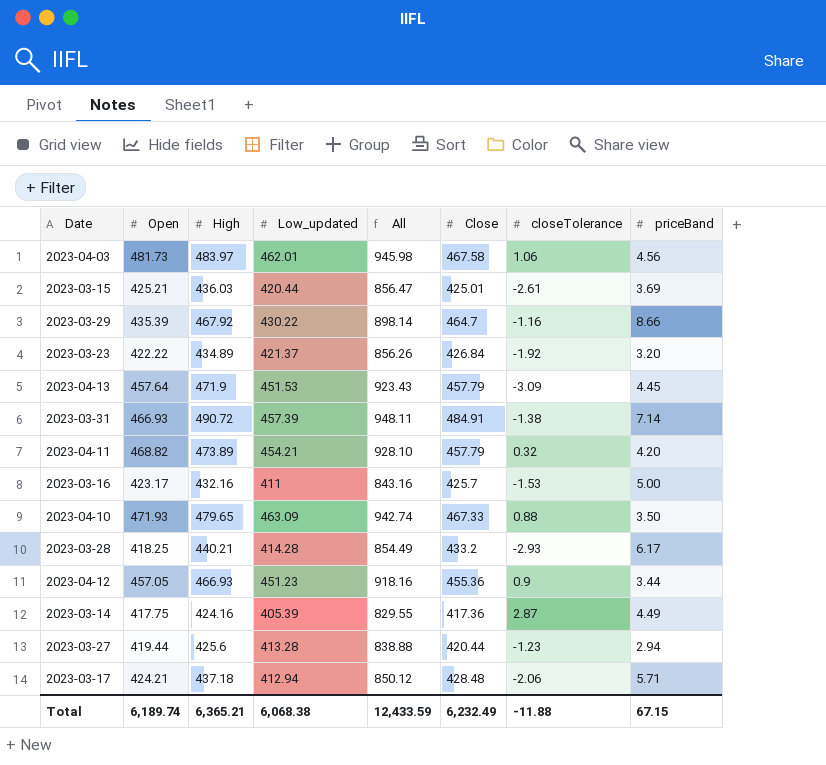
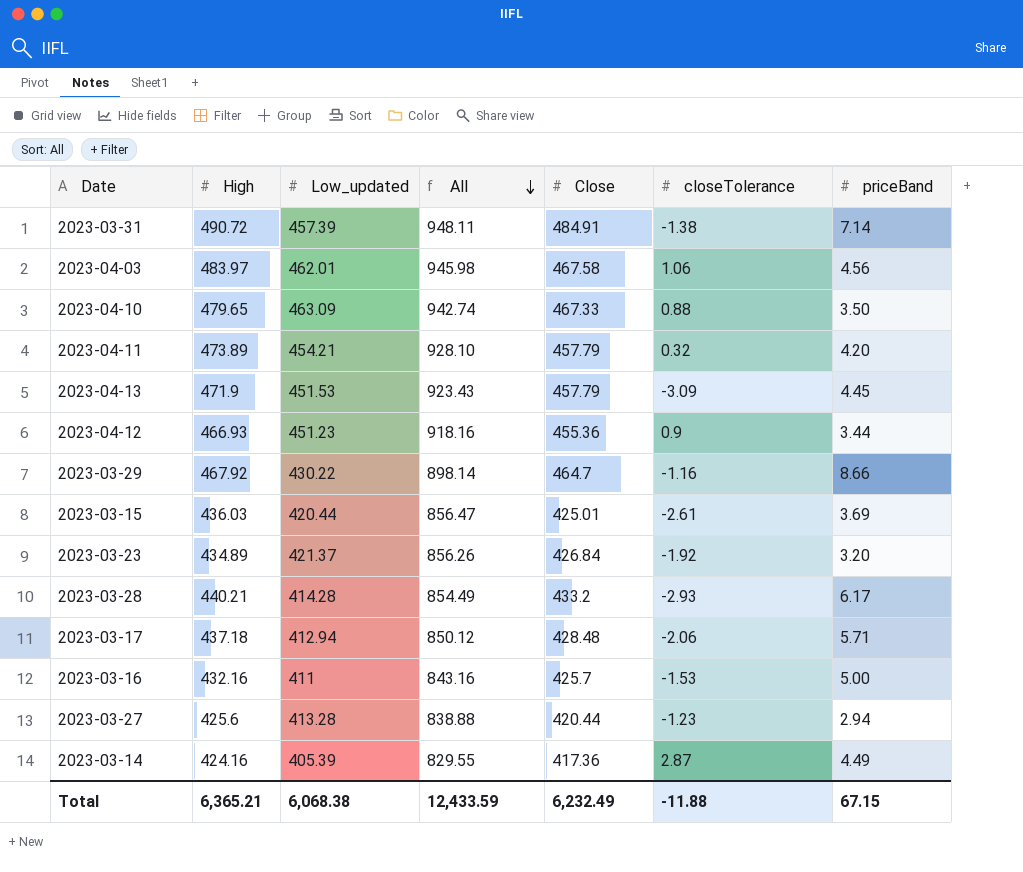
row order: none -> All descending
column Open | position: 2 -> none

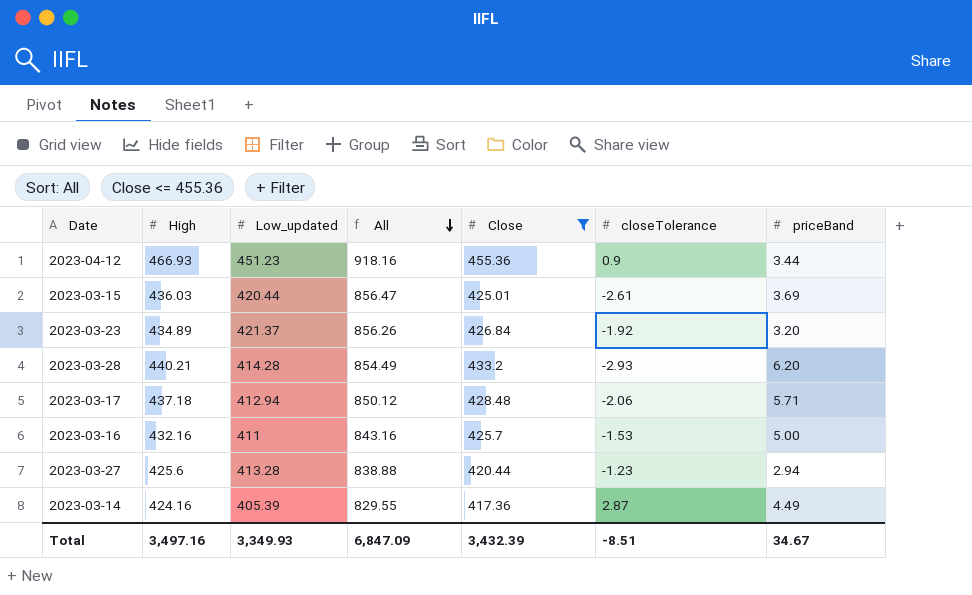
filter: none -> Close <= 455.36
2023-03-28 | priceBand: 6.17 -> 6.20
Total | High: 6,365.21 -> 3,497.16
Total | Low_updated: 6,068.38 -> 3,349.93
Total | All: 12,433.59 -> 6,847.09
Total | Close: 6,232.49 -> 3,432.39
Total | closeTolerance: -11.88 -> -8.51
Total | priceBand: 67.15 -> 34.67

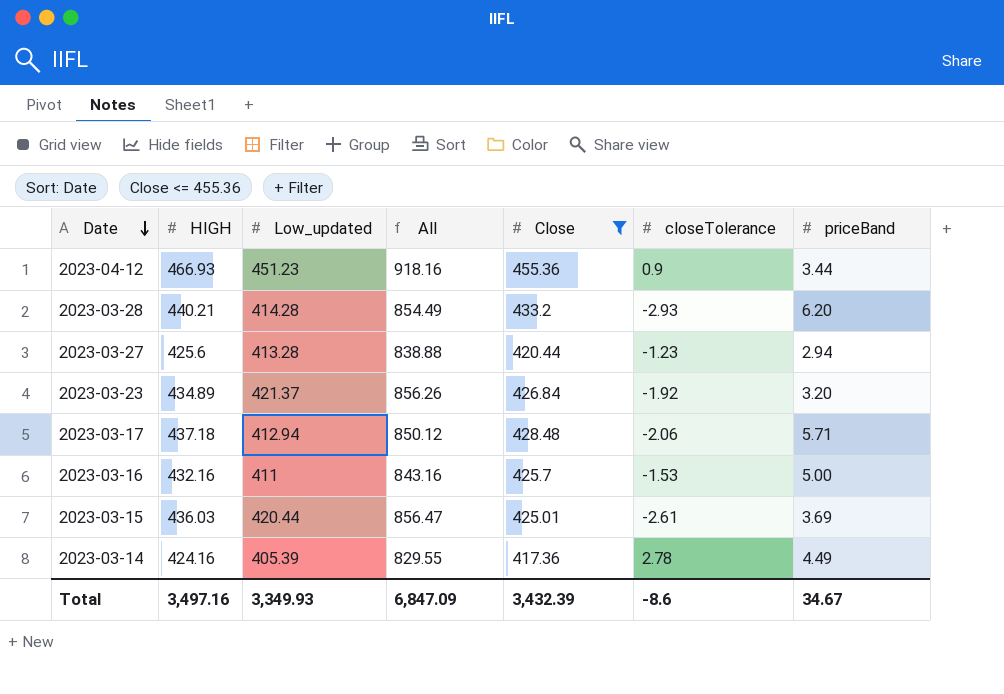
row order: All descending -> Date descending
column name: High -> HIGH
2023-03-14 | closeTolerance: 2.87 -> 2.78
Total | closeTolerance: -8.51 -> -8.6

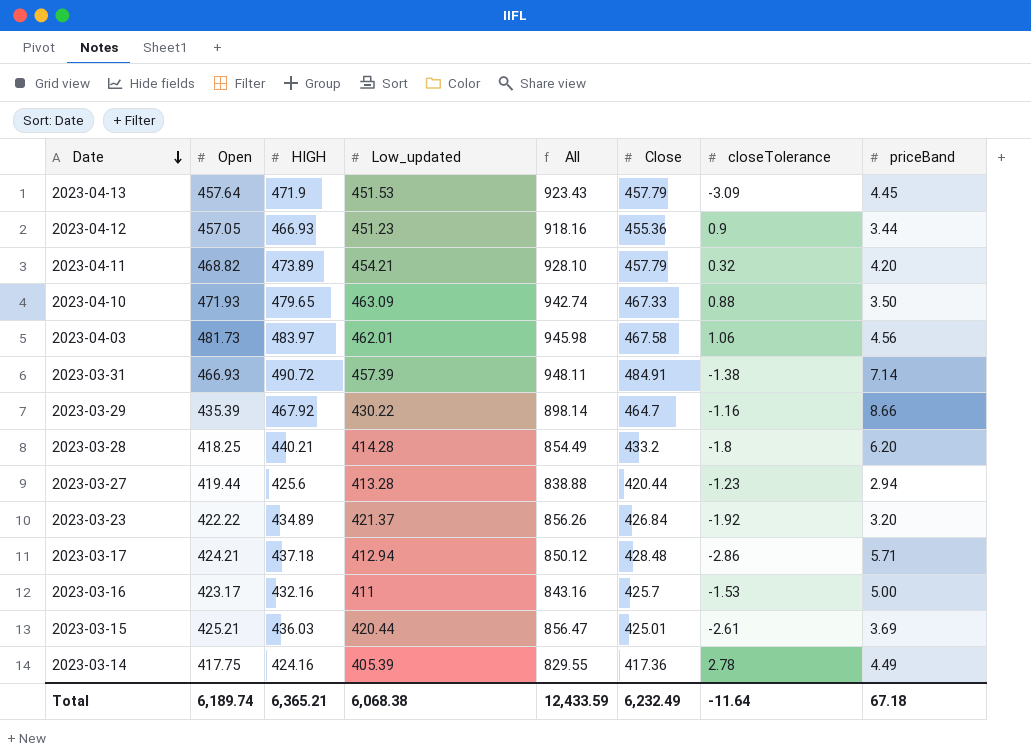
filter: Close <= 455.36 -> none
column Open | position: none -> 2
2023-03-28 | closeTolerance: -2.93 -> -1.8
2023-03-17 | closeTolerance: -2.06 -> -2.86
Total | HIGH: 3,497.16 -> 6,365.21
Total | Low_updated: 3,349.93 -> 6,068.38
Total | All: 6,847.09 -> 12,433.59
Total | Close: 3,432.39 -> 6,232.49
Total | closeTolerance: -8.6 -> -11.64
Total | priceBand: 34.67 -> 67.18

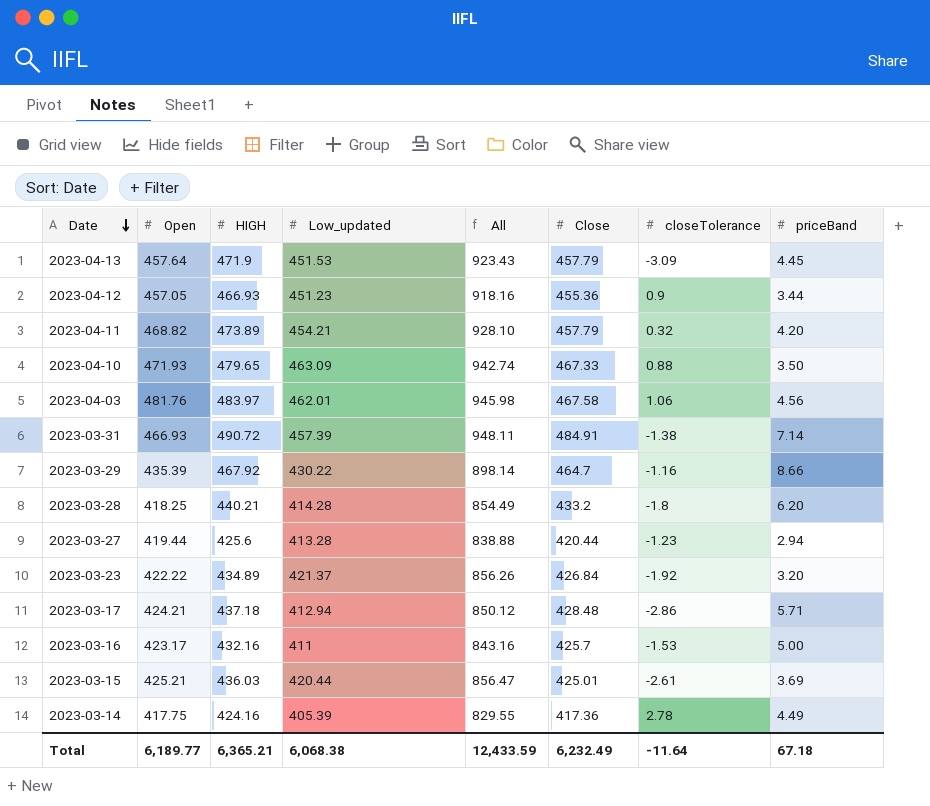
2023-04-03 | Open: 481.73 -> 481.76
Total | Open: 6,189.74 -> 6,189.77

